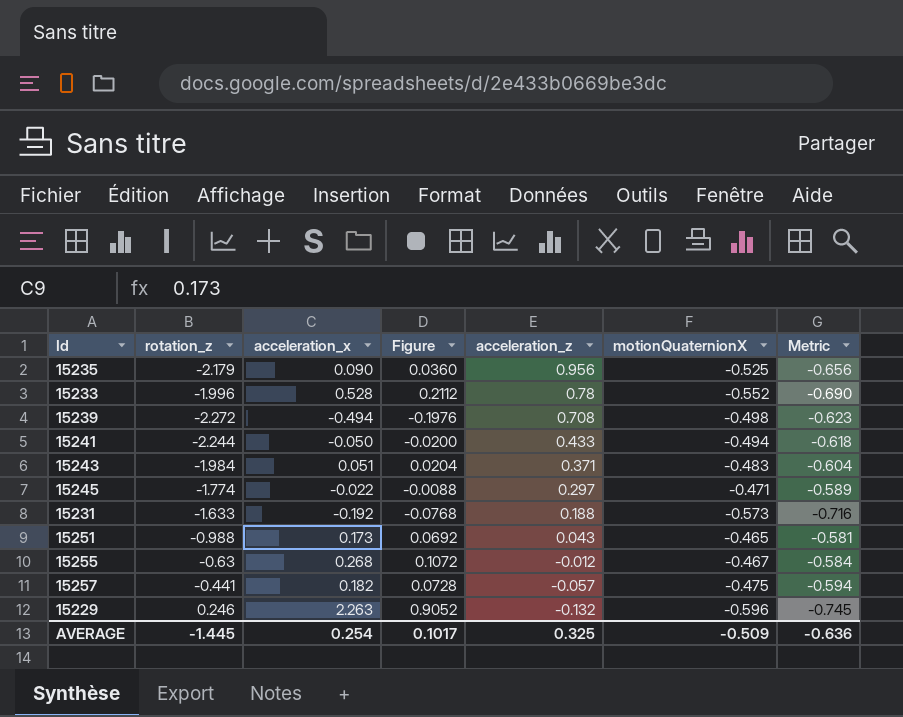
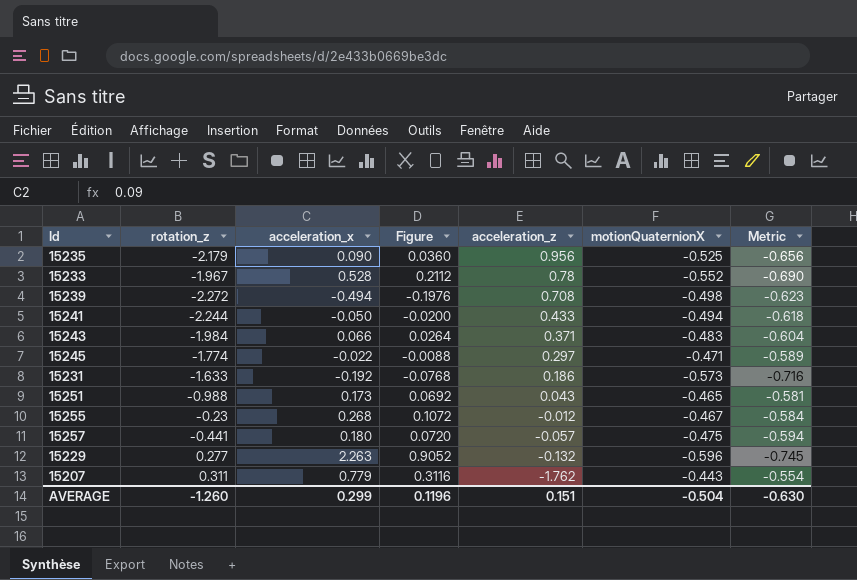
15233 | rotation_z: -1.996 -> -1.967
15243 | acceleration_x: 0.051 -> 0.066
15243 | Figure: 0.0204 -> 0.0264
15231 | acceleration_z: 0.188 -> 0.186
15255 | rotation_z: -0.63 -> -0.23
15257 | acceleration_x: 0.182 -> 0.180
15257 | Figure: 0.0728 -> 0.0720
15229 | rotation_z: 0.246 -> 0.277
row 15207: none -> 0.311 | 0.779 | 0.3116 | -1.762 | -0.443 | -0.554
AVERAGE | rotation_z: -1.445 -> -1.260
AVERAGE | acceleration_x: 0.254 -> 0.299
AVERAGE | Figure: 0.1017 -> 0.1196
AVERAGE | acceleration_z: 0.325 -> 0.151
AVERAGE | motionQuaternionX: -0.509 -> -0.504
AVERAGE | Metric: -0.636 -> -0.630

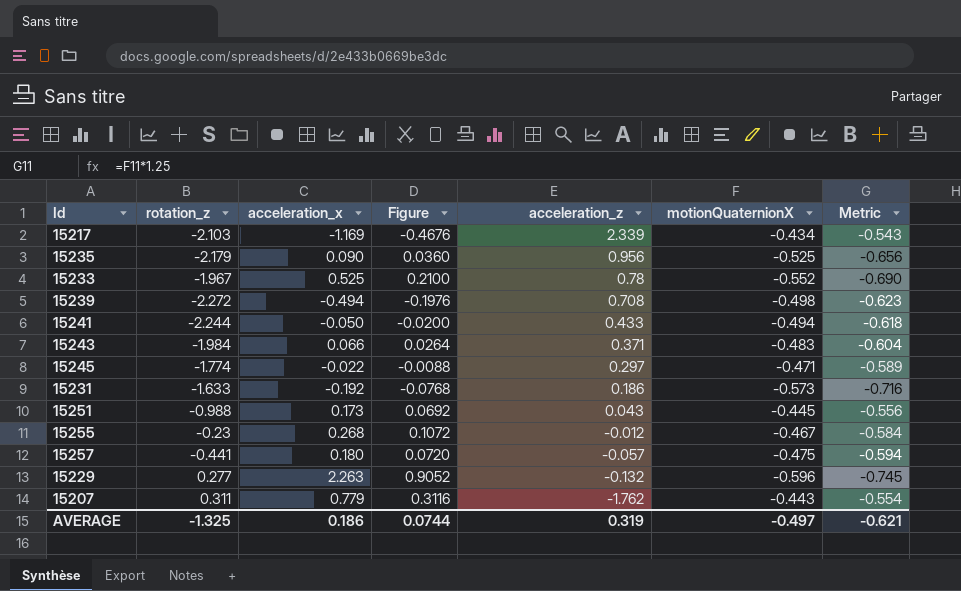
row 15217: none -> -2.103 | -1.169 | -0.4676 | 2.339 | -0.434 | -0.543
15233 | acceleration_x: 0.528 -> 0.525
15233 | Figure: 0.2112 -> 0.2100
15251 | motionQuaternionX: -0.465 -> -0.445
15251 | Metric: -0.581 -> -0.556
AVERAGE | rotation_z: -1.260 -> -1.325
AVERAGE | acceleration_x: 0.299 -> 0.186
AVERAGE | Figure: 0.1196 -> 0.0744
AVERAGE | acceleration_z: 0.151 -> 0.319
AVERAGE | motionQuaternionX: -0.504 -> -0.497
AVERAGE | Metric: -0.630 -> -0.621

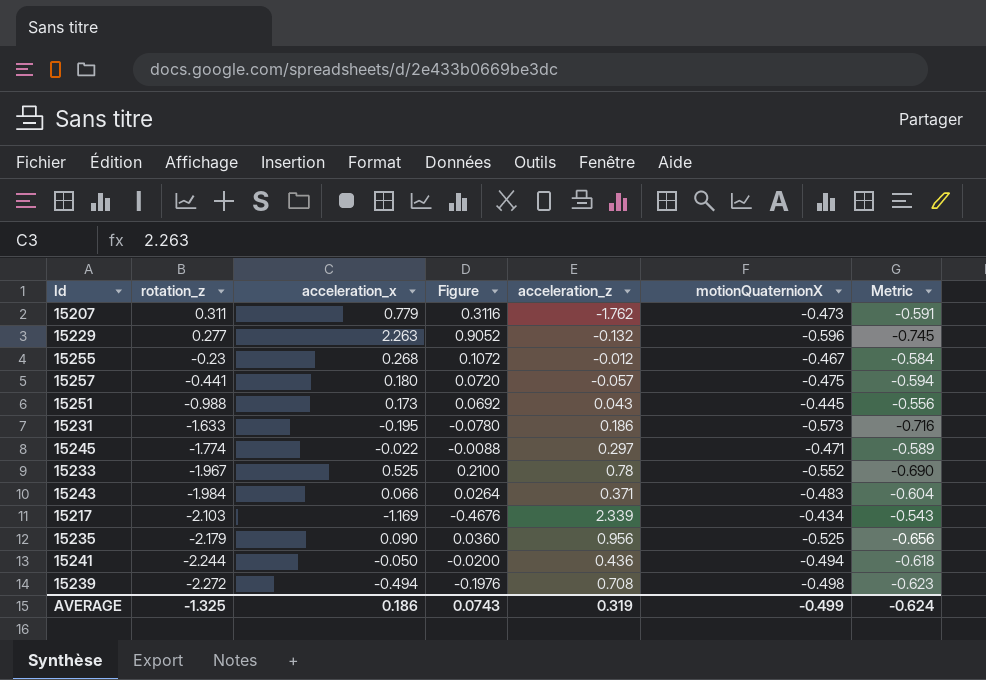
row order: acceleration_z descending -> rotation_z descending
15207 | motionQuaternionX: -0.443 -> -0.473
15207 | Metric: -0.554 -> -0.591
15231 | acceleration_x: -0.192 -> -0.195
15231 | Figure: -0.0768 -> -0.0780
15241 | acceleration_z: 0.433 -> 0.436
AVERAGE | Figure: 0.0744 -> 0.0743
AVERAGE | motionQuaternionX: -0.497 -> -0.499
AVERAGE | Metric: -0.621 -> -0.624

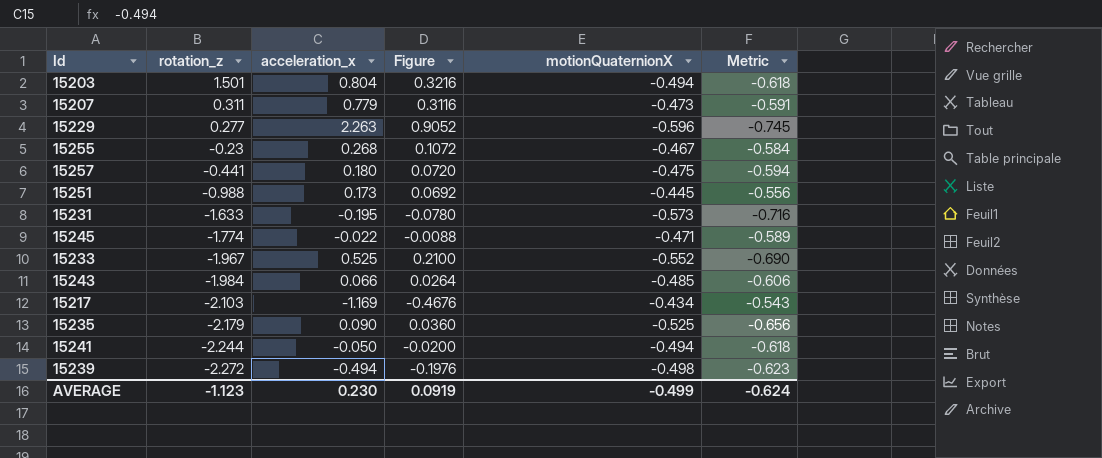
column acceleration_z | position: 5 -> none
row 15203: none -> 1.501 | 0.804 | 0.3216 | -0.494 | -0.618
15243 | motionQuaternionX: -0.483 -> -0.485
15243 | Metric: -0.604 -> -0.606
AVERAGE | rotation_z: -1.325 -> -1.123
AVERAGE | acceleration_x: 0.186 -> 0.230
AVERAGE | Figure: 0.0743 -> 0.0919

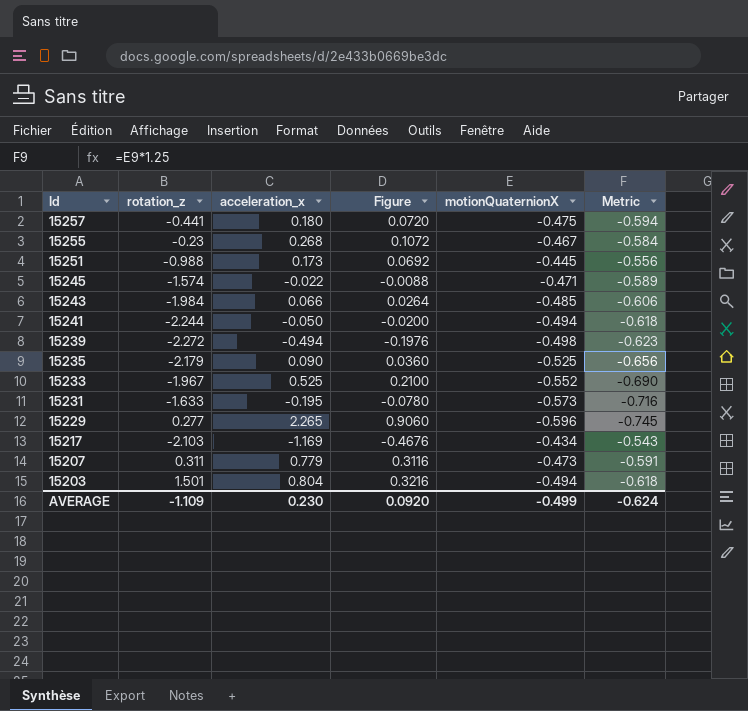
row order: rotation_z descending -> Id descending
15245 | rotation_z: -1.774 -> -1.574
15229 | acceleration_x: 2.263 -> 2.265
15229 | Figure: 0.9052 -> 0.9060
AVERAGE | rotation_z: -1.123 -> -1.109
AVERAGE | Figure: 0.0919 -> 0.0920

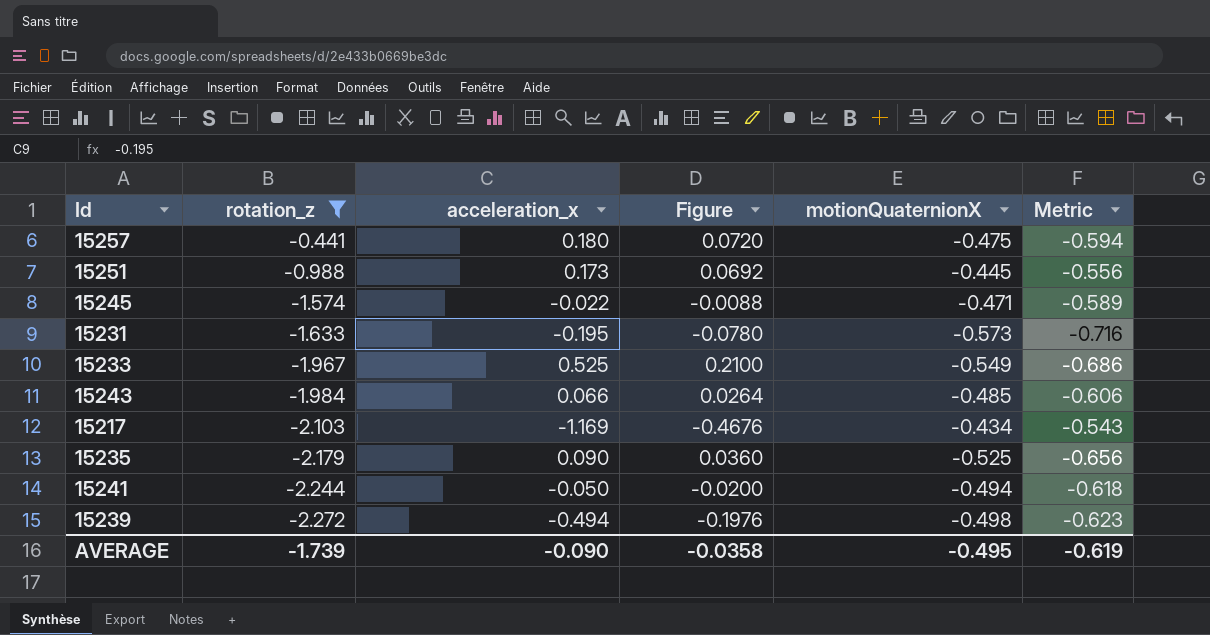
filter: none -> rotation_z <= -0.441
row order: Id descending -> rotation_z descending
15233 | motionQuaternionX: -0.552 -> -0.549
15233 | Metric: -0.690 -> -0.686
AVERAGE | rotation_z: -1.109 -> -1.739
AVERAGE | acceleration_x: 0.230 -> -0.090
AVERAGE | Figure: 0.0920 -> -0.0358
AVERAGE | motionQuaternionX: -0.499 -> -0.495
AVERAGE | Metric: -0.624 -> -0.619

